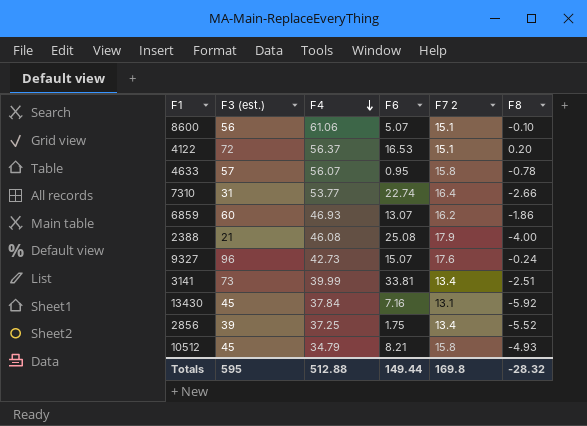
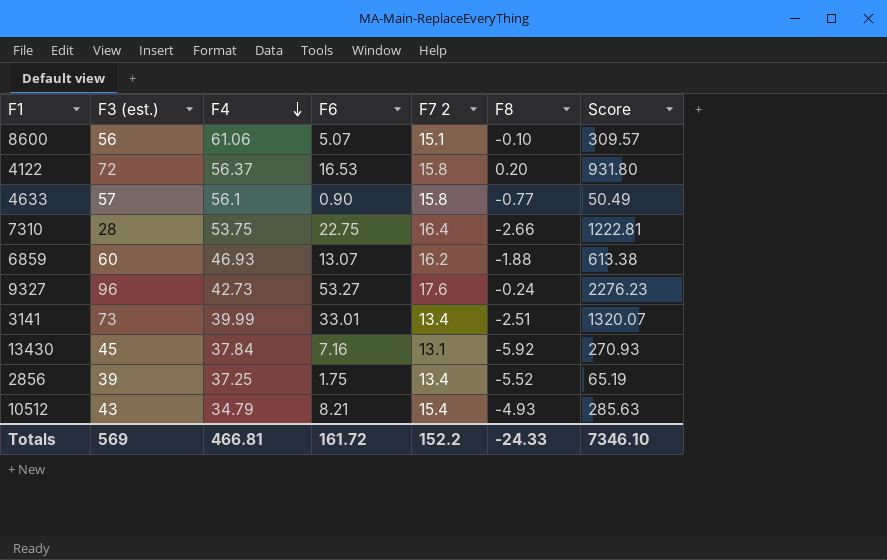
column Score | formula: none -> [F4] * [F6]
row 2388: 21 | 46.08 | 25.08 | 17.9 | -4.00 -> none
4122 | F7 2: 15.1 -> 15.8
4633 | F4: 56.07 -> 56.1
4633 | F6: 0.95 -> 0.90
4633 | F8: -0.78 -> -0.77
7310 | F3 (est.): 31 -> 28
7310 | F4: 53.77 -> 53.75
7310 | F6: 22.74 -> 22.75
6859 | F8: -1.86 -> -1.88
9327 | F6: 15.07 -> 53.27
3141 | F6: 33.81 -> 33.01
10512 | F3 (est.): 45 -> 43
10512 | F7 2: 15.8 -> 15.4
Totals | F3 (est.): 595 -> 569
Totals | F4: 512.88 -> 466.81
Totals | F6: 149.44 -> 161.72
Totals | F7 2: 169.8 -> 152.2
Totals | F8: -28.32 -> -24.33

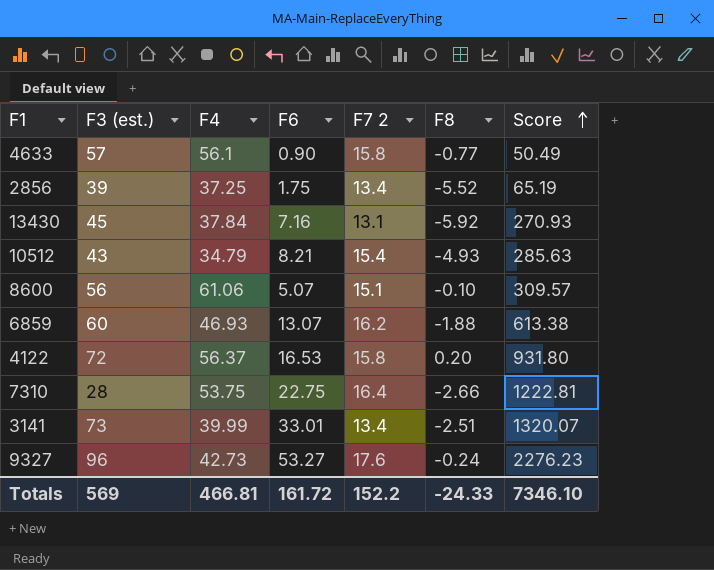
row order: F4 descending -> Score ascending

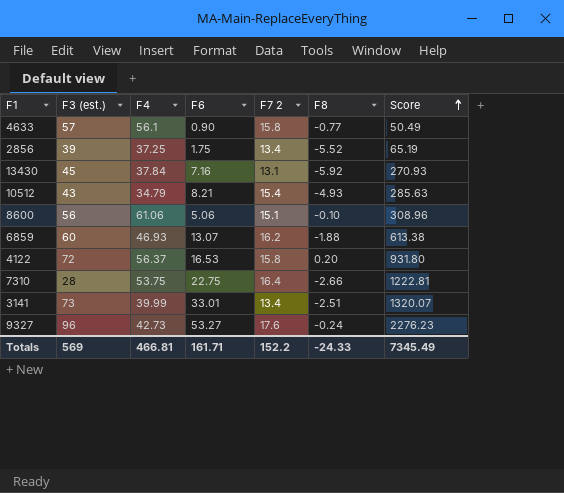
8600 | F6: 5.07 -> 5.06
8600 | Score: 309.57 -> 308.96
Totals | F6: 161.72 -> 161.71
Totals | Score: 7346.10 -> 7345.49

